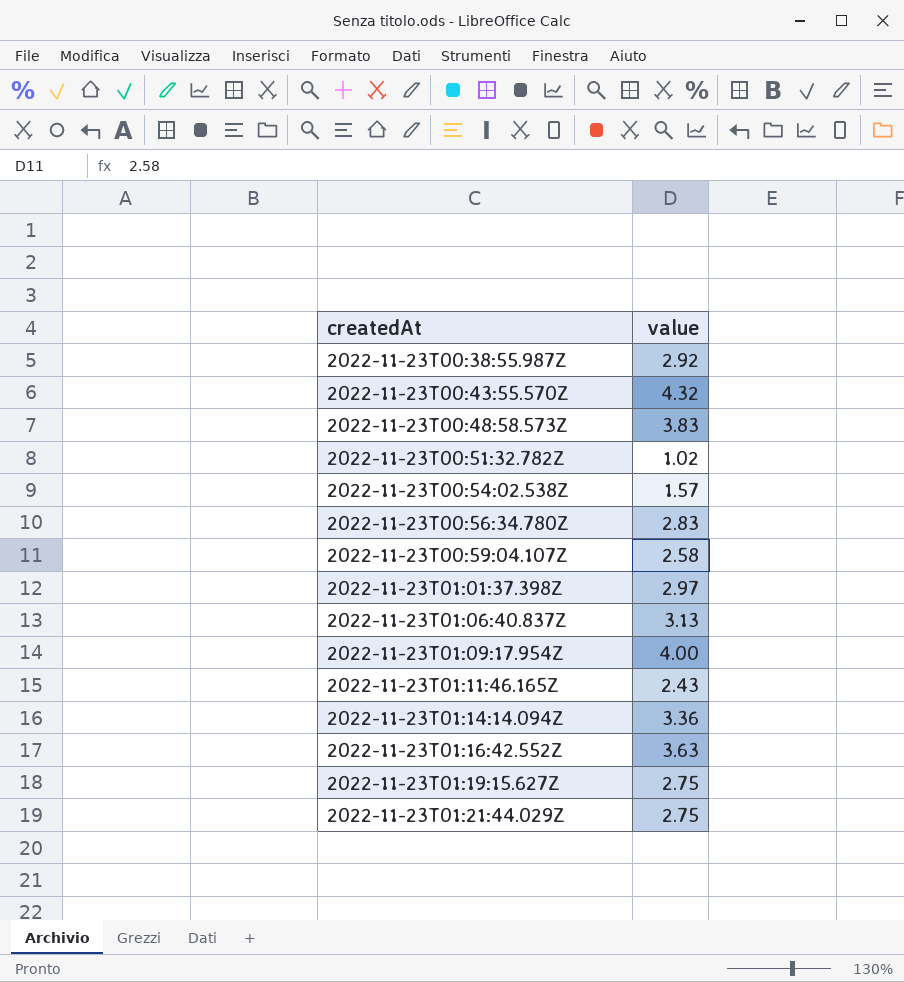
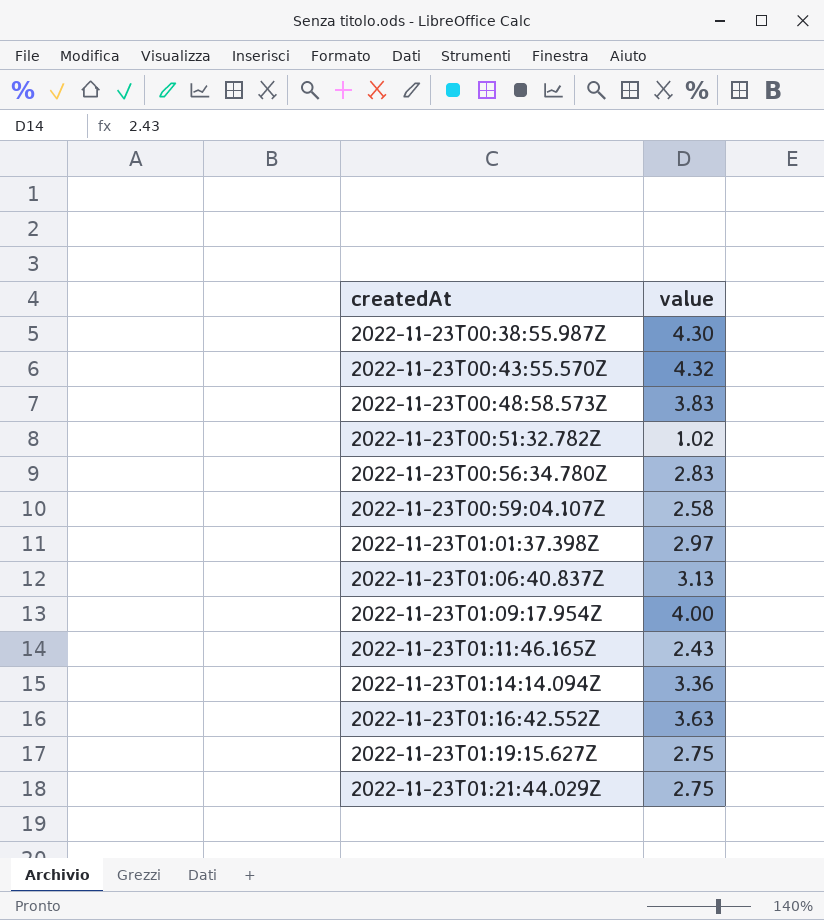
row 2022-11-23T00:54:02.538Z: 1.57 -> none
2022-11-23T00:38:55.987Z | value: 2.92 -> 4.30

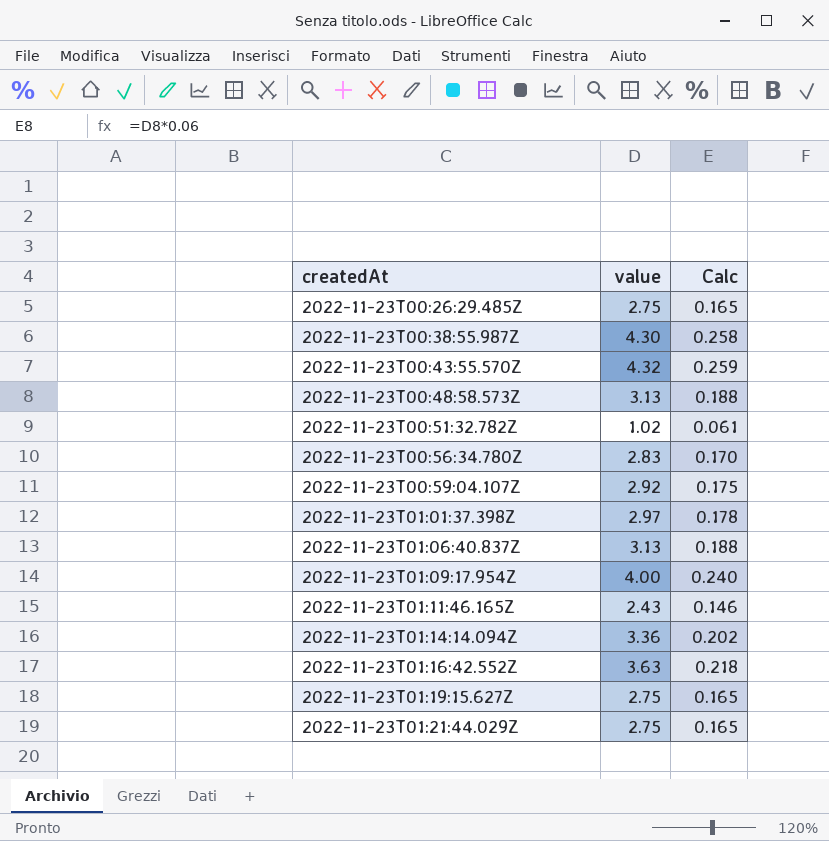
column Calc | formula: none -> [value] * 0.06
row 2022-11-23T00:26:29.485Z: none -> 2.75 | 0.165
2022-11-23T00:48:58.573Z | value: 3.83 -> 3.13
2022-11-23T00:59:04.107Z | value: 2.58 -> 2.92

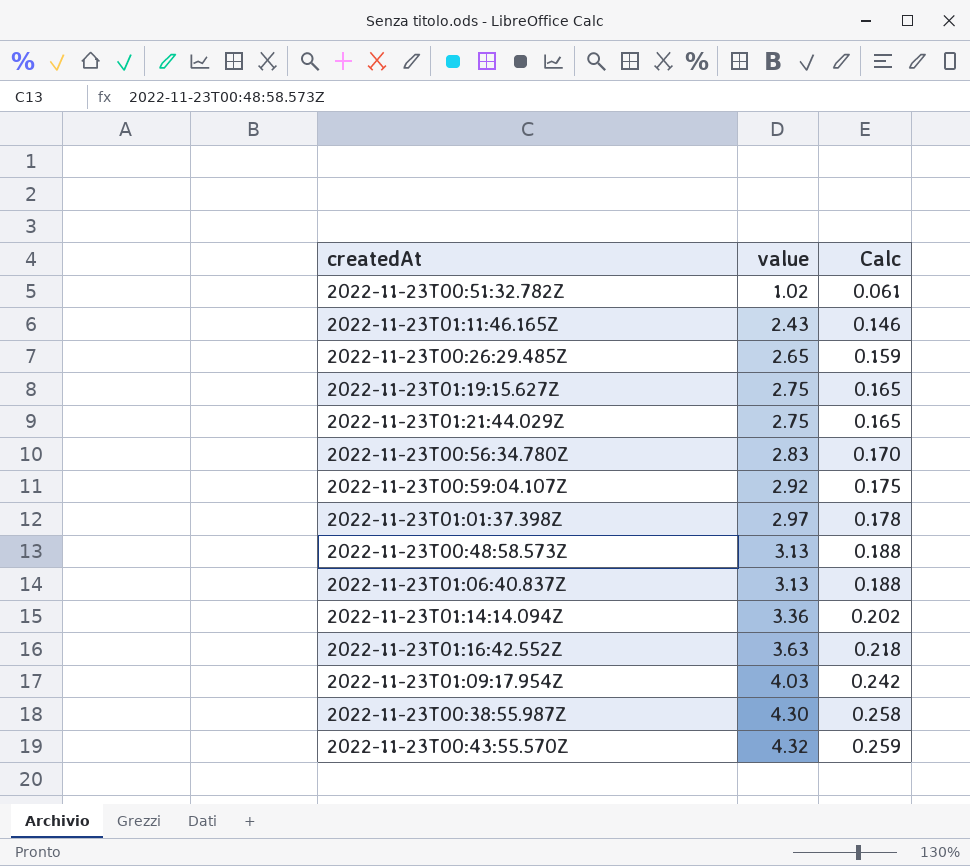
row order: createdAt ascending -> value ascending
2022-11-23T00:26:29.485Z | value: 2.75 -> 2.65
2022-11-23T00:26:29.485Z | Calc: 0.165 -> 0.159
2022-11-23T01:09:17.954Z | value: 4.00 -> 4.03
2022-11-23T01:09:17.954Z | Calc: 0.240 -> 0.242

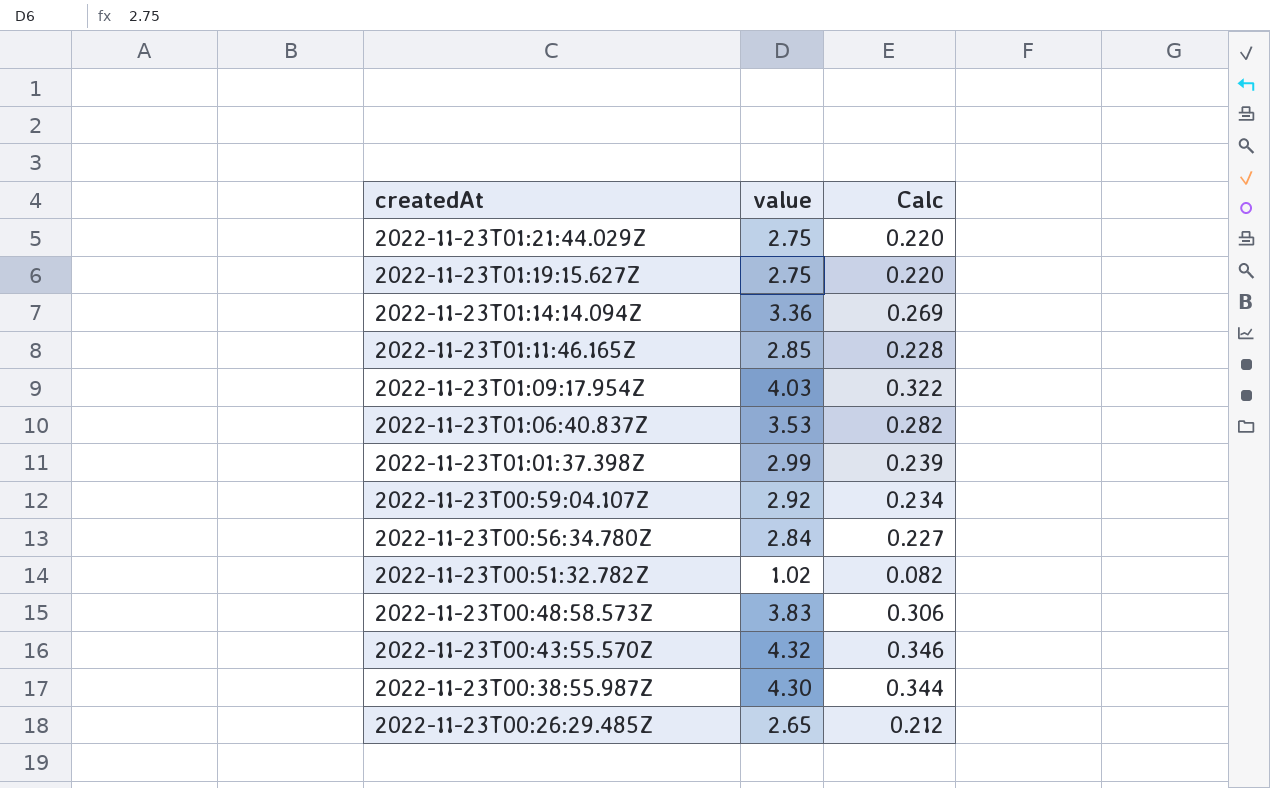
row order: value ascending -> createdAt descending
column Calc | formula: [value] * 0.06 -> [value] * 0.08
row 2022-11-23T01:16:42.552Z: 3.63 | 0.218 -> none
2022-11-23T01:11:46.165Z | value: 2.43 -> 2.85
2022-11-23T01:06:40.837Z | value: 3.13 -> 3.53
2022-11-23T01:01:37.398Z | value: 2.97 -> 2.99
2022-11-23T00:56:34.780Z | value: 2.83 -> 2.84
2022-11-23T00:48:58.573Z | value: 3.13 -> 3.83

